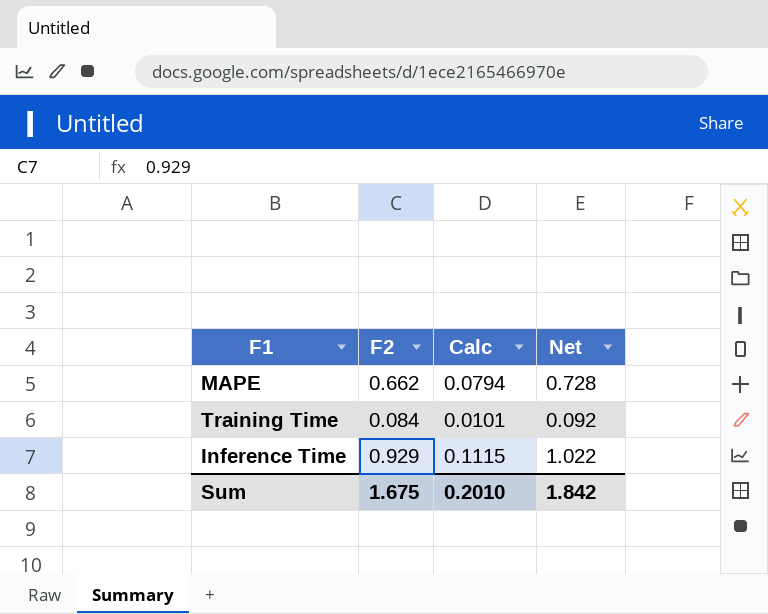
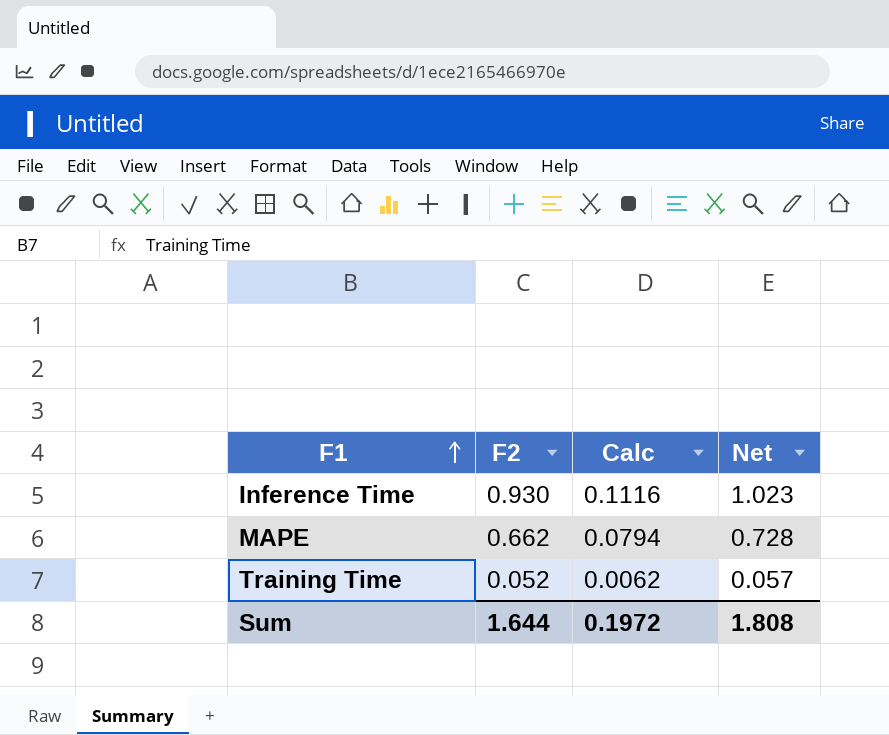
row order: none -> F1 ascending
Inference Time | F2: 0.929 -> 0.930
Inference Time | Calc: 0.1115 -> 0.1116
Inference Time | Net: 1.022 -> 1.023
Training Time | F2: 0.084 -> 0.052
Training Time | Calc: 0.0101 -> 0.0062
Training Time | Net: 0.092 -> 0.057
Sum | F2: 1.675 -> 1.644
Sum | Calc: 0.2010 -> 0.1972
Sum | Net: 1.842 -> 1.808

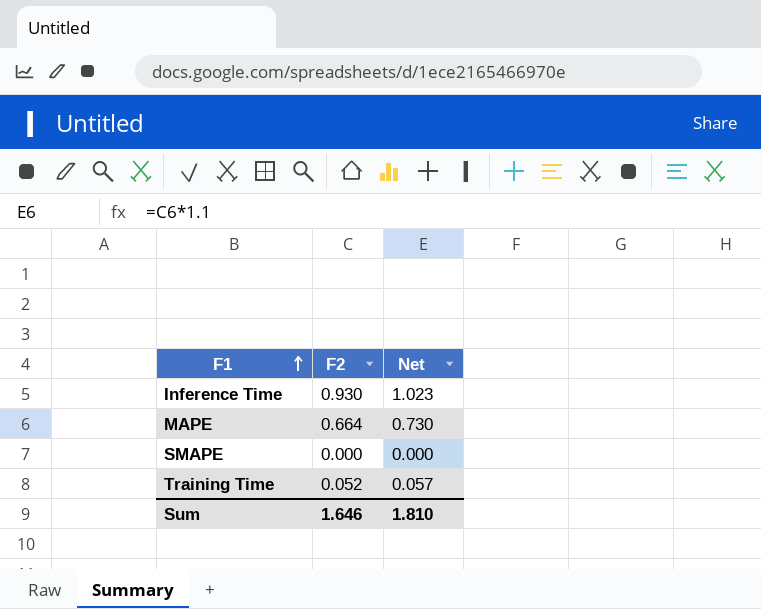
column Calc | formula: [F2] * 0.12 -> none
MAPE | F2: 0.662 -> 0.664
MAPE | Net: 0.728 -> 0.730
row SMAPE: none -> 0.000 | 0.000
Sum | F2: 1.644 -> 1.646
Sum | Net: 1.808 -> 1.810

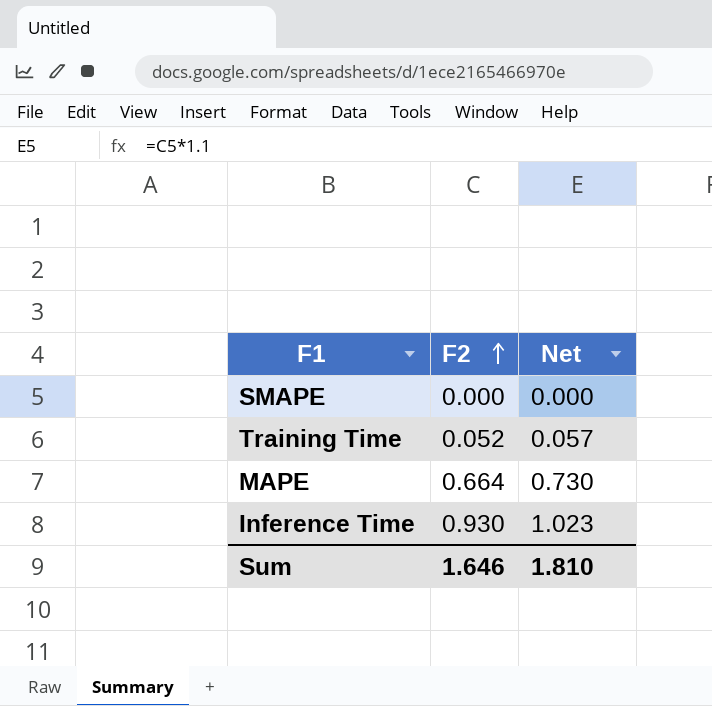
row order: F1 ascending -> F2 ascending

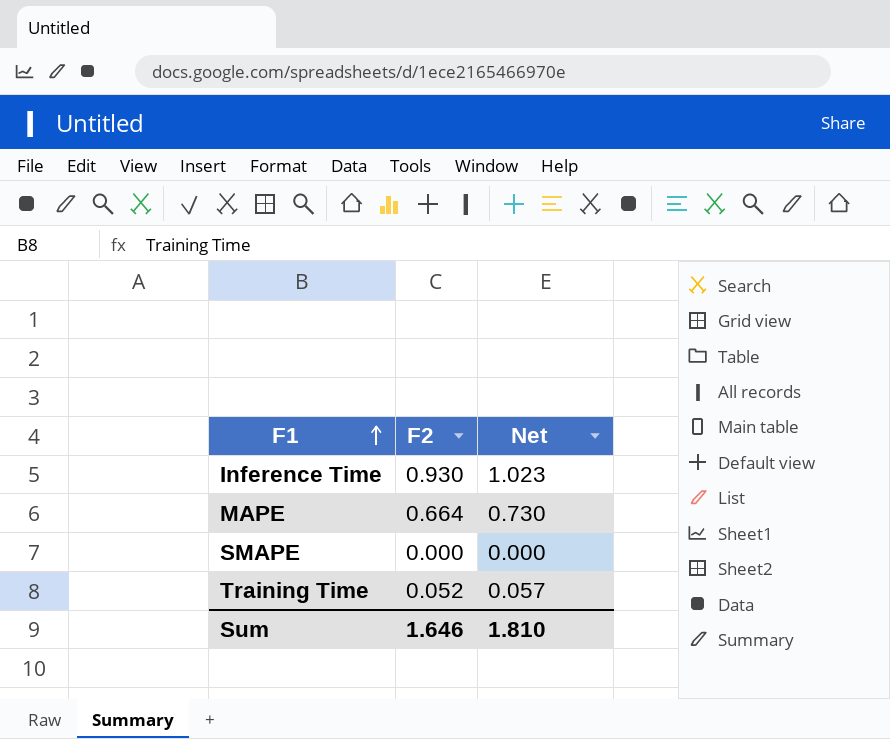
row order: F2 ascending -> F1 ascending

